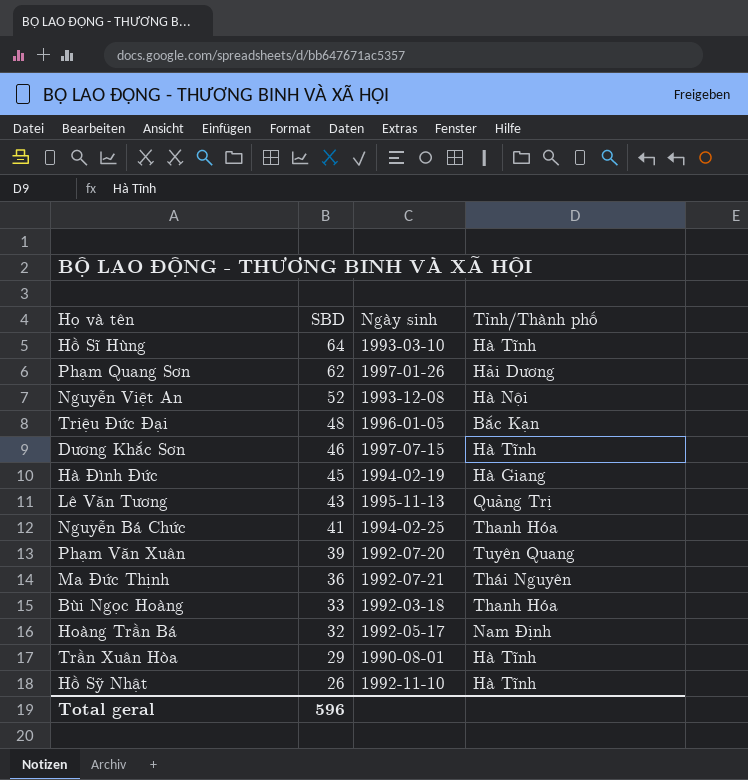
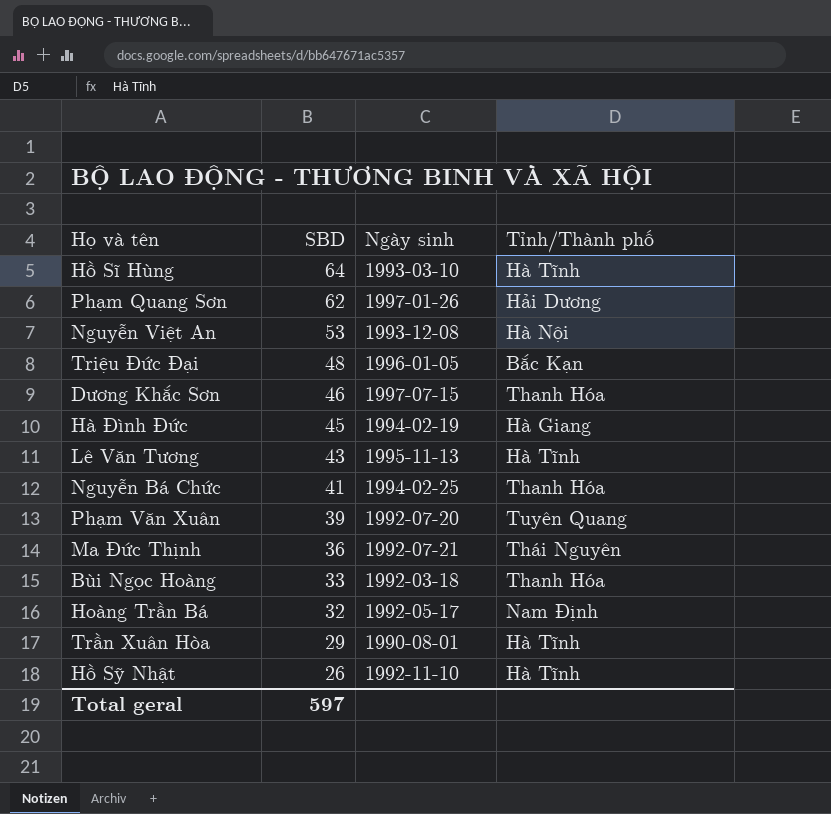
Nguyễn Việt An | SBD: 52 -> 53
Dương Khắc Sơn | Tỉnh/Thành phố: Hà Tĩnh -> Thanh Hóa
Lê Văn Tương | Tỉnh/Thành phố: Quảng Trị -> Hà Tĩnh
Total geral | SBD: 596 -> 597

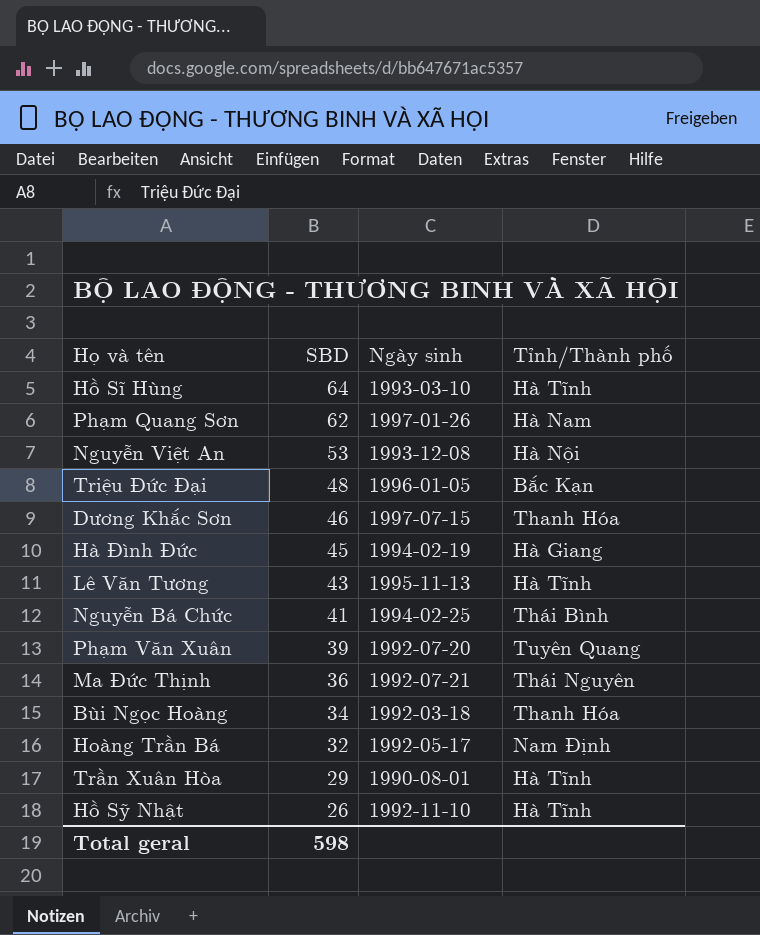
Phạm Quang Sơn | Tỉnh/Thành phố: Hải Dương -> Hà Nam
Nguyễn Bá Chức | Tỉnh/Thành phố: Thanh Hóa -> Thái Bình
Bùi Ngọc Hoàng | SBD: 33 -> 34
Total geral | SBD: 597 -> 598

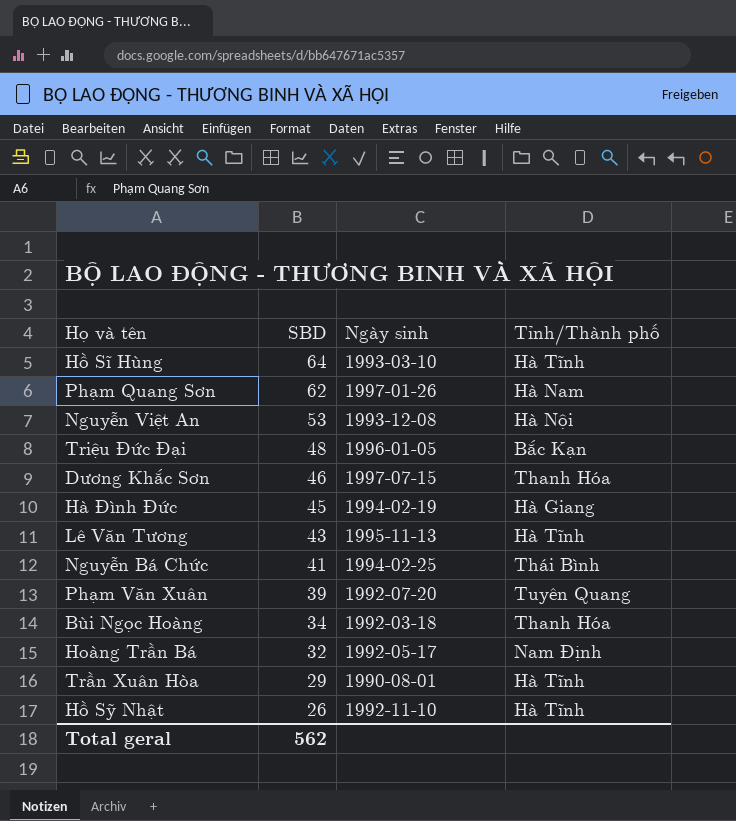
row Ma Đức Thịnh: 36 | 1992-07-21 | Thái Nguyên -> none
Total geral | SBD: 598 -> 562

